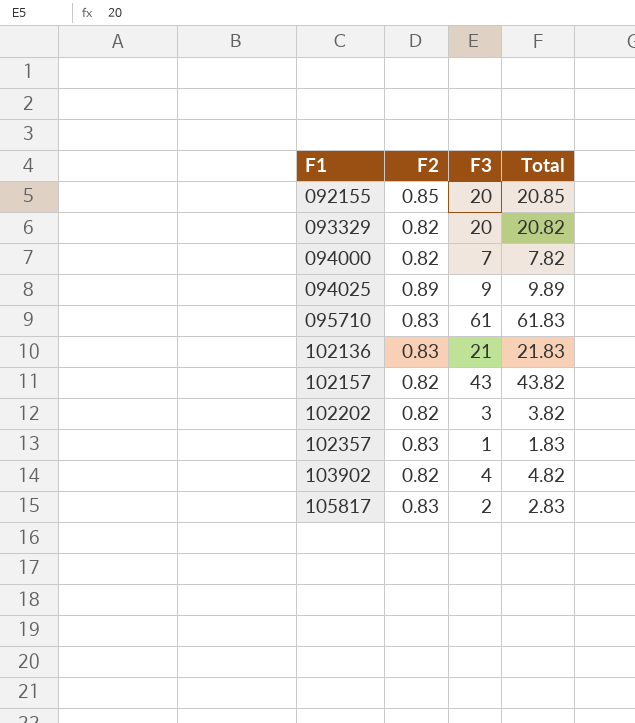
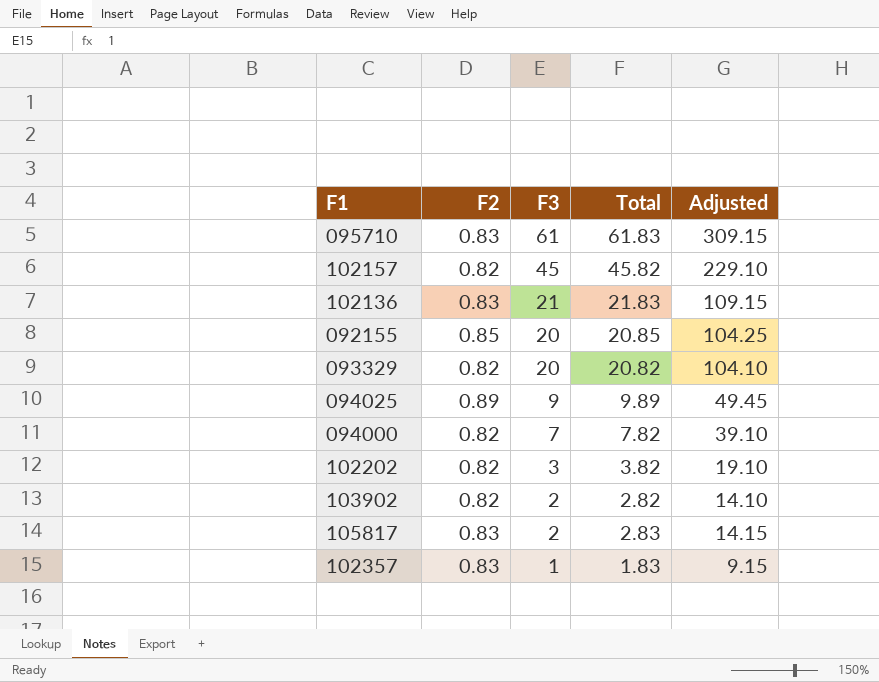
row order: F1 ascending -> F3 descending
column Adjusted | formula: none -> [Total] * 5
102157 | F3: 43 -> 45
102157 | Total: 43.82 -> 45.82
103902 | F3: 4 -> 2
103902 | Total: 4.82 -> 2.82

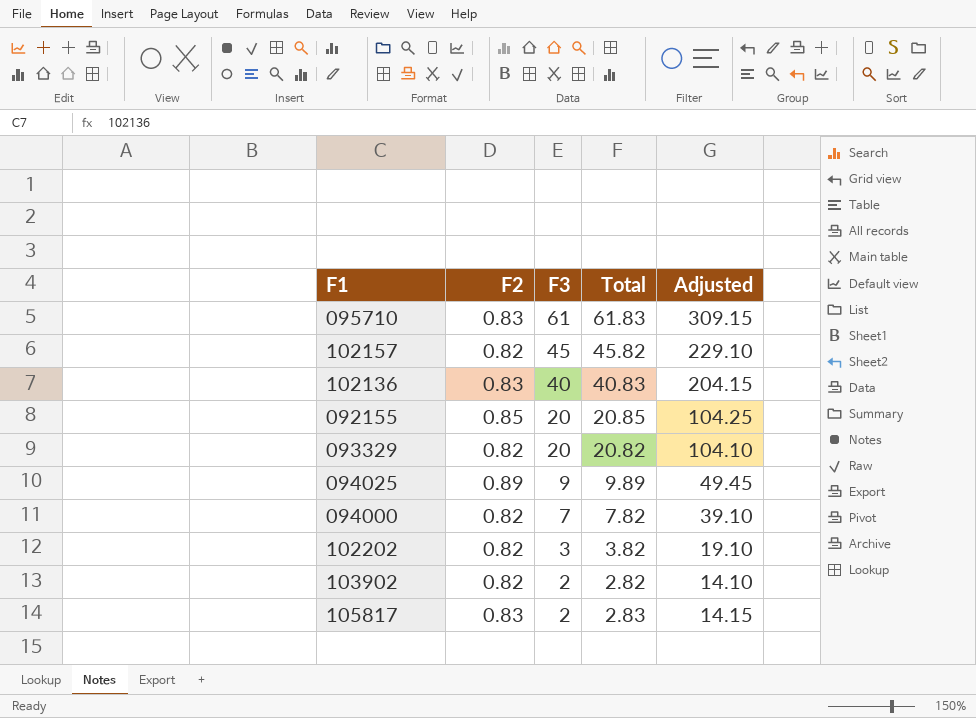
row 102357: 0.83 | 1 | 1.83 | 9.15 -> none
102136 | F3: 21 -> 40
102136 | Total: 21.83 -> 40.83
102136 | Adjusted: 109.15 -> 204.15

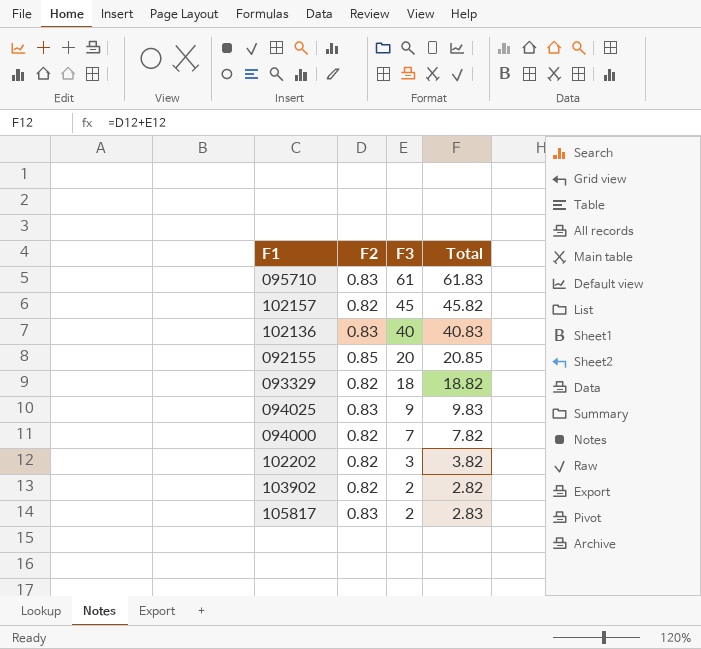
column Adjusted | formula: [Total] * 5 -> none
093329 | F3: 20 -> 18
093329 | Total: 20.82 -> 18.82
094025 | F2: 0.89 -> 0.83
094025 | Total: 9.89 -> 9.83

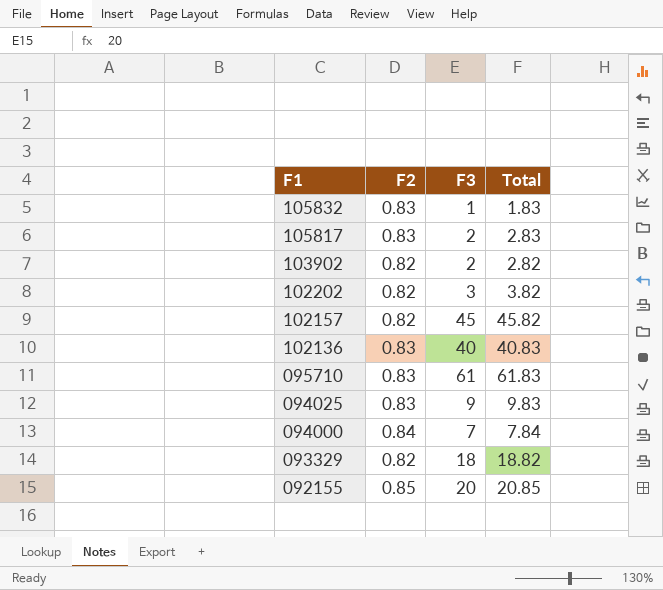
row order: F3 descending -> F1 descending
row 105832: none -> 0.83 | 1 | 1.83
094000 | F2: 0.82 -> 0.84
094000 | Total: 7.82 -> 7.84

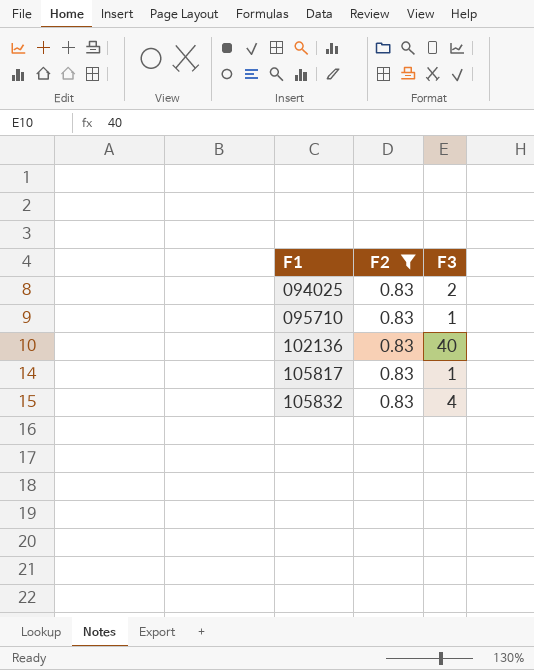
filter: none -> F2 = 0.83
row order: F1 descending -> F1 ascending
column Total | formula: [F2] + [F3] -> none
094025 | F3: 9 -> 2
095710 | F3: 61 -> 1
105817 | F3: 2 -> 1
105832 | F3: 1 -> 4

